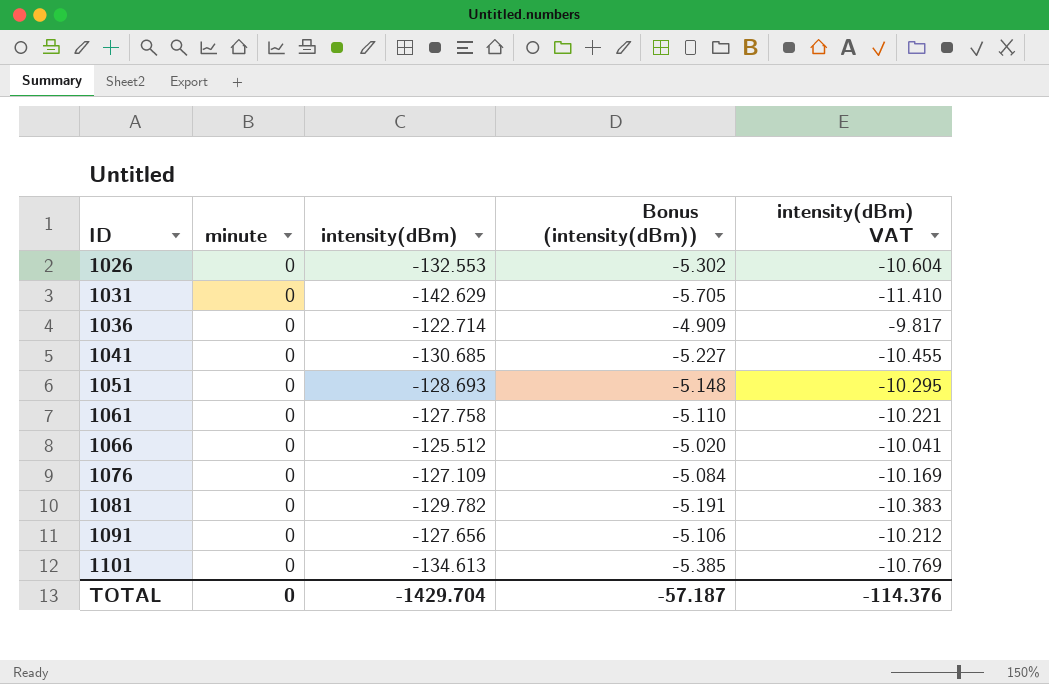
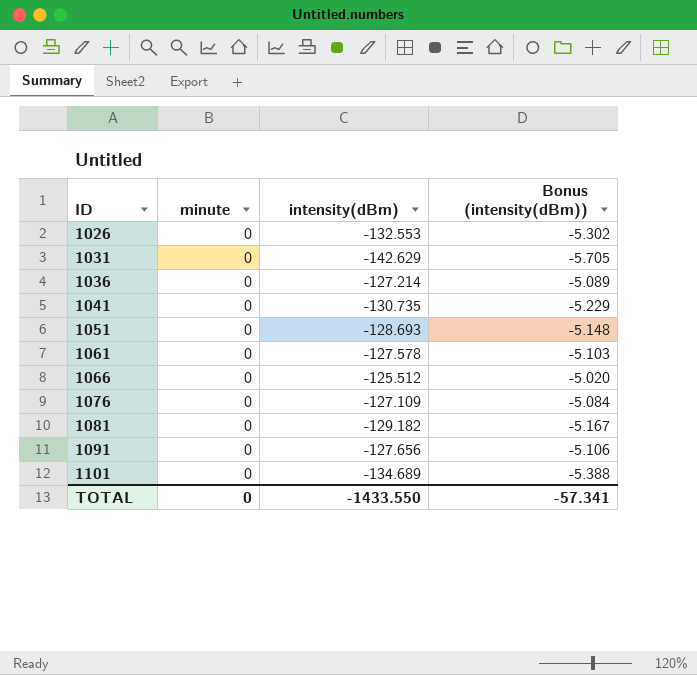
column intensity(dBm) VAT | formula: [intensity(dBm)] * 0.08 -> none
1036 | intensity(dBm): -122.714 -> -127.214
1036 | Bonus (intensity(dBm)): -4.909 -> -5.089
1041 | intensity(dBm): -130.685 -> -130.735
1041 | Bonus (intensity(dBm)): -5.227 -> -5.229
1061 | intensity(dBm): -127.758 -> -127.578
1061 | Bonus (intensity(dBm)): -5.110 -> -5.103
1081 | intensity(dBm): -129.782 -> -129.182
1081 | Bonus (intensity(dBm)): -5.191 -> -5.167
1101 | intensity(dBm): -134.613 -> -134.689
1101 | Bonus (intensity(dBm)): -5.385 -> -5.388
TOTAL | intensity(dBm): -1429.704 -> -1433.550
TOTAL | Bonus (intensity(dBm)): -57.187 -> -57.341

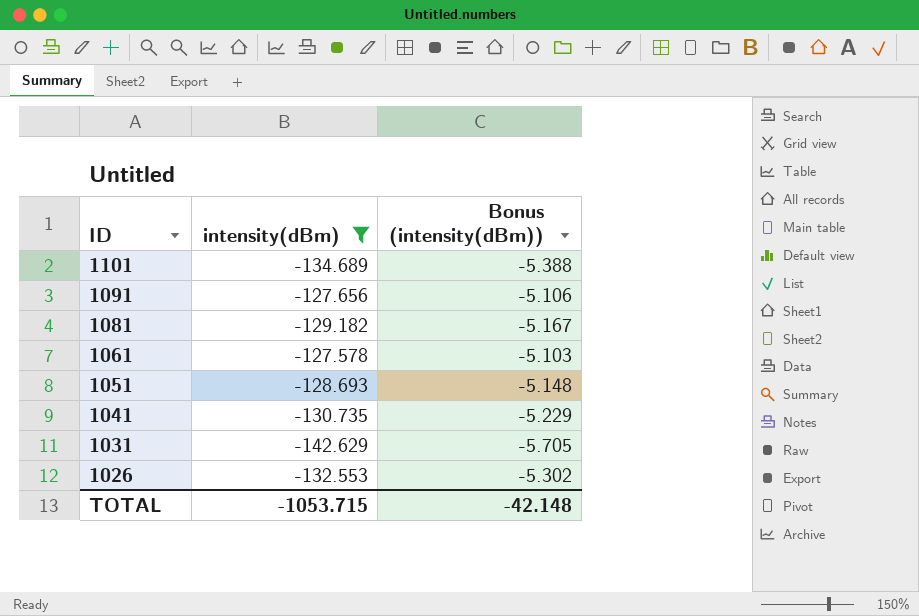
filter: none -> intensity(dBm) <= -127.578
row order: ID ascending -> ID descending
column minute | position: 2 -> none
TOTAL | intensity(dBm): -1433.550 -> -1053.715
TOTAL | Bonus (intensity(dBm)): -57.341 -> -42.148

